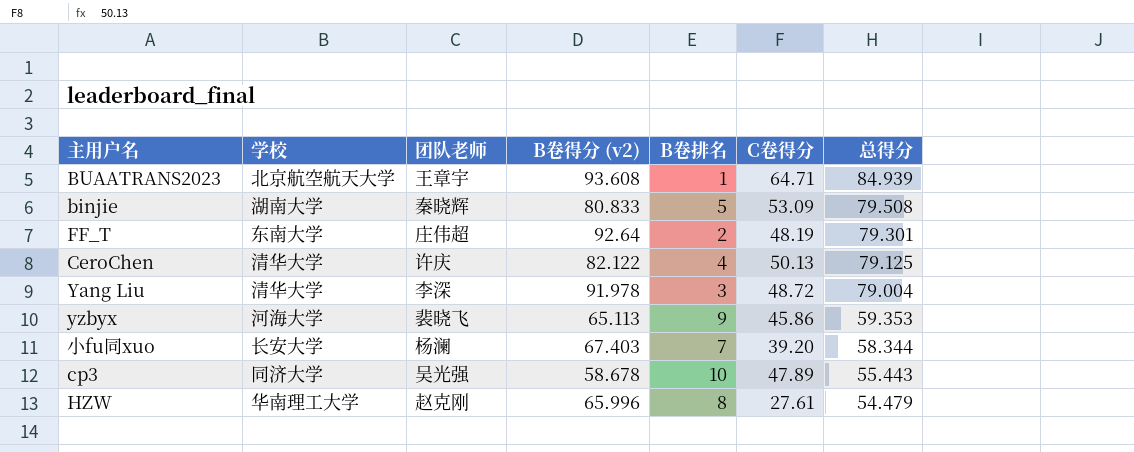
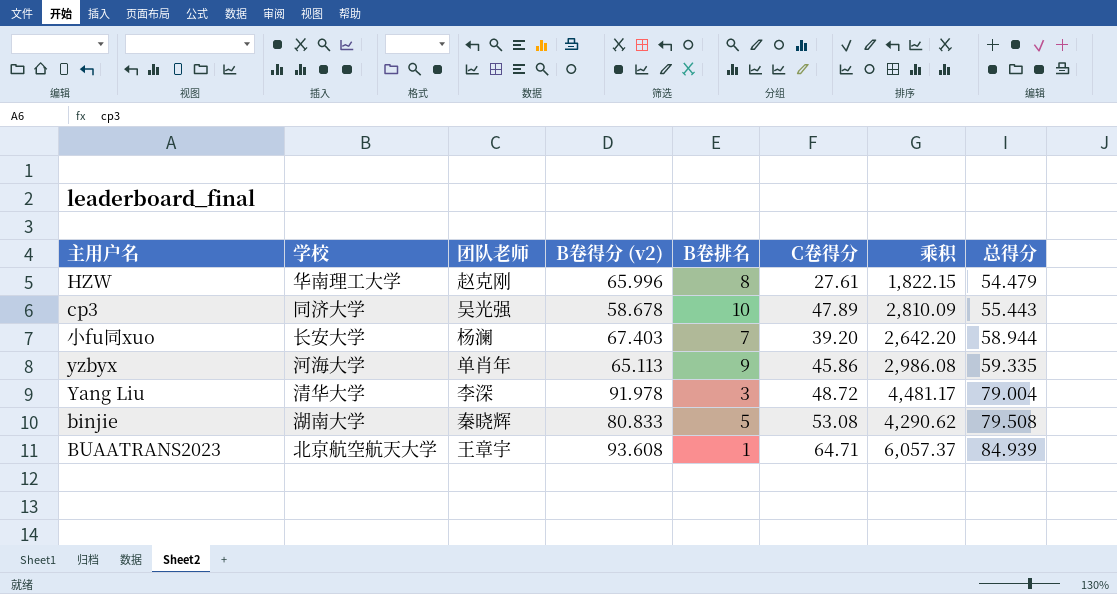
row order: 总得分 descending -> 总得分 ascending
column 乘积 | formula: none -> [B卷得分 (v2)] * [C卷得分]
row FF_T: 东南大学 | 庄伟超 | 92.64 | 2 | 48.19 | 79.301 -> none
row CeroChen: 清华大学 | 许庆 | 82.122 | 4 | 50.13 | 79.125 -> none
小fu同xuo | 总得分: 58.344 -> 58.944
yzbyx | 团队老师: 裴晓飞 -> 单肖年
yzbyx | 总得分: 59.353 -> 59.335
binjie | C卷得分: 53.09 -> 53.08

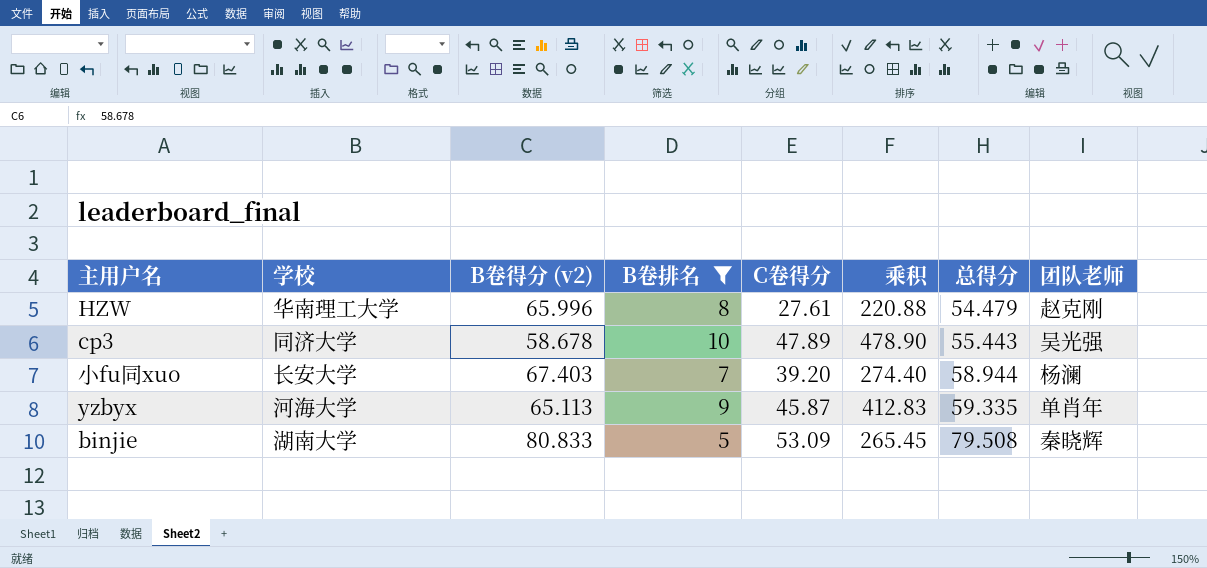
filter: none -> B卷排名 >= 5
column 乘积 | formula: [B卷得分 (v2)] * [C卷得分] -> [B卷排名] * [C卷得分]
column 团队老师 | position: 3 -> 8
yzbyx | C卷得分: 45.86 -> 45.87
binjie | C卷得分: 53.08 -> 53.09

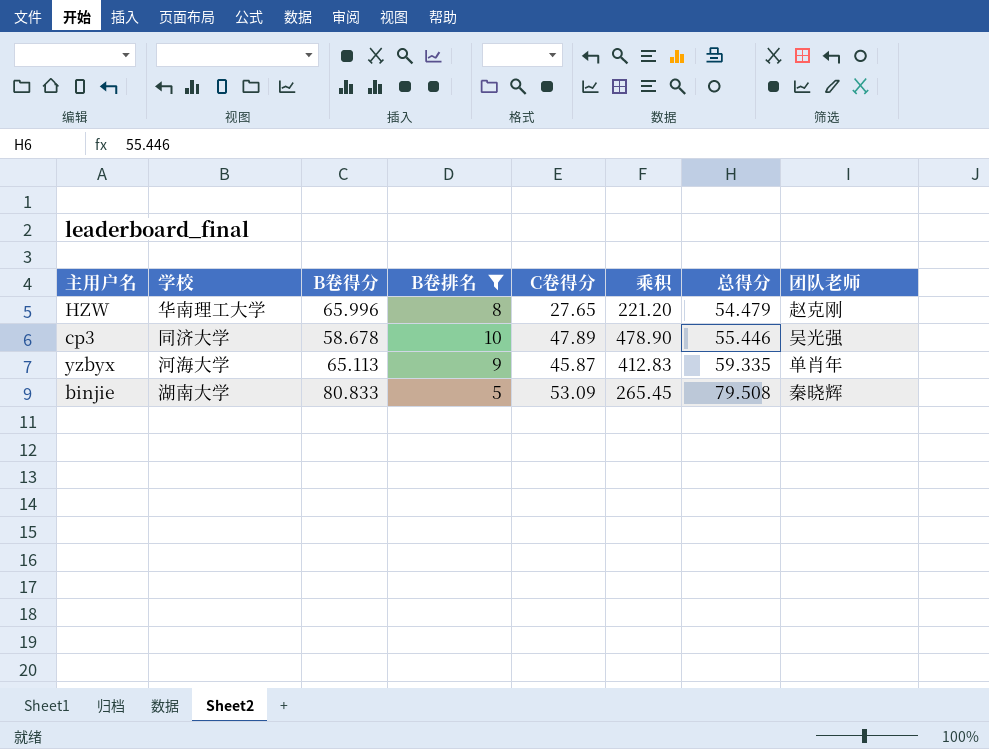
column name: B卷得分 (v2) -> B卷得分
row 小fu同xuo: 长安大学 | 67.403 | 7 | 39.20 | 274.40 | 58.944 | 杨澜 -> none
HZW | C卷得分: 27.61 -> 27.65
HZW | 乘积: 220.88 -> 221.20
cp3 | 总得分: 55.443 -> 55.446

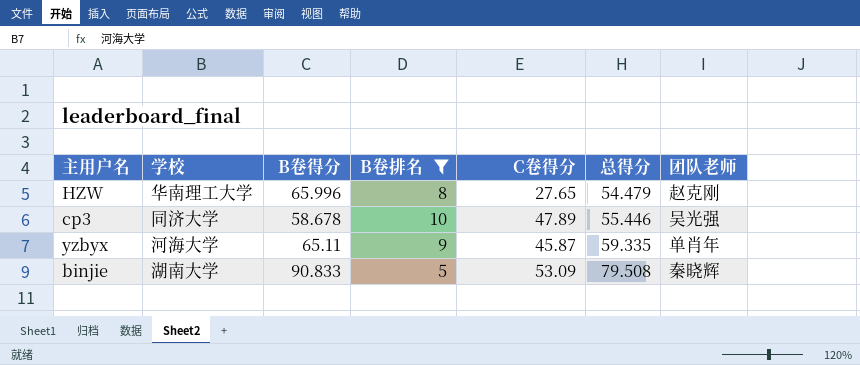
column 乘积 | formula: [B卷排名] * [C卷得分] -> none
yzbyx | B卷得分: 65.113 -> 65.11
binjie | B卷得分: 80.833 -> 90.833

